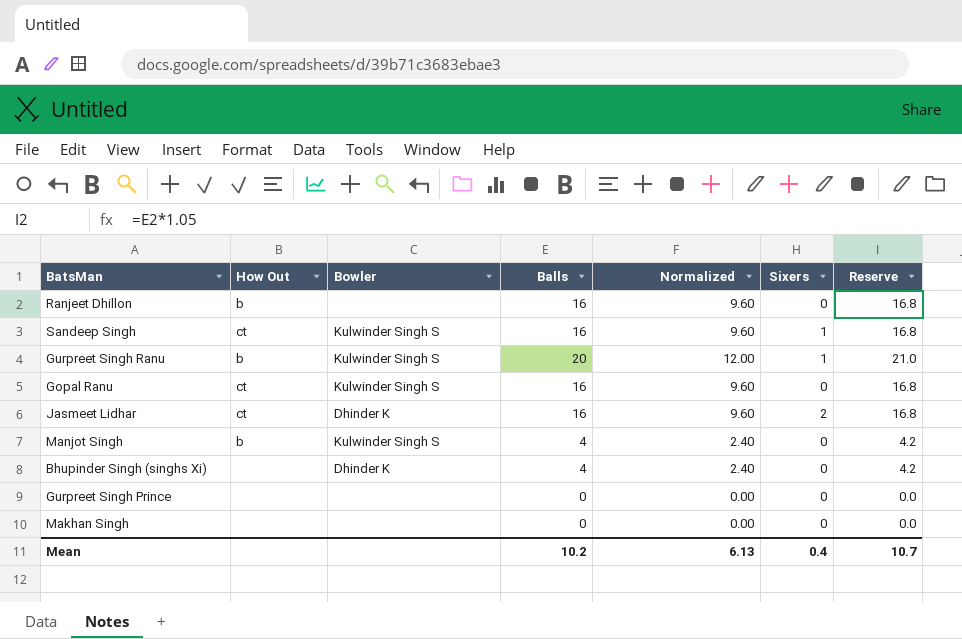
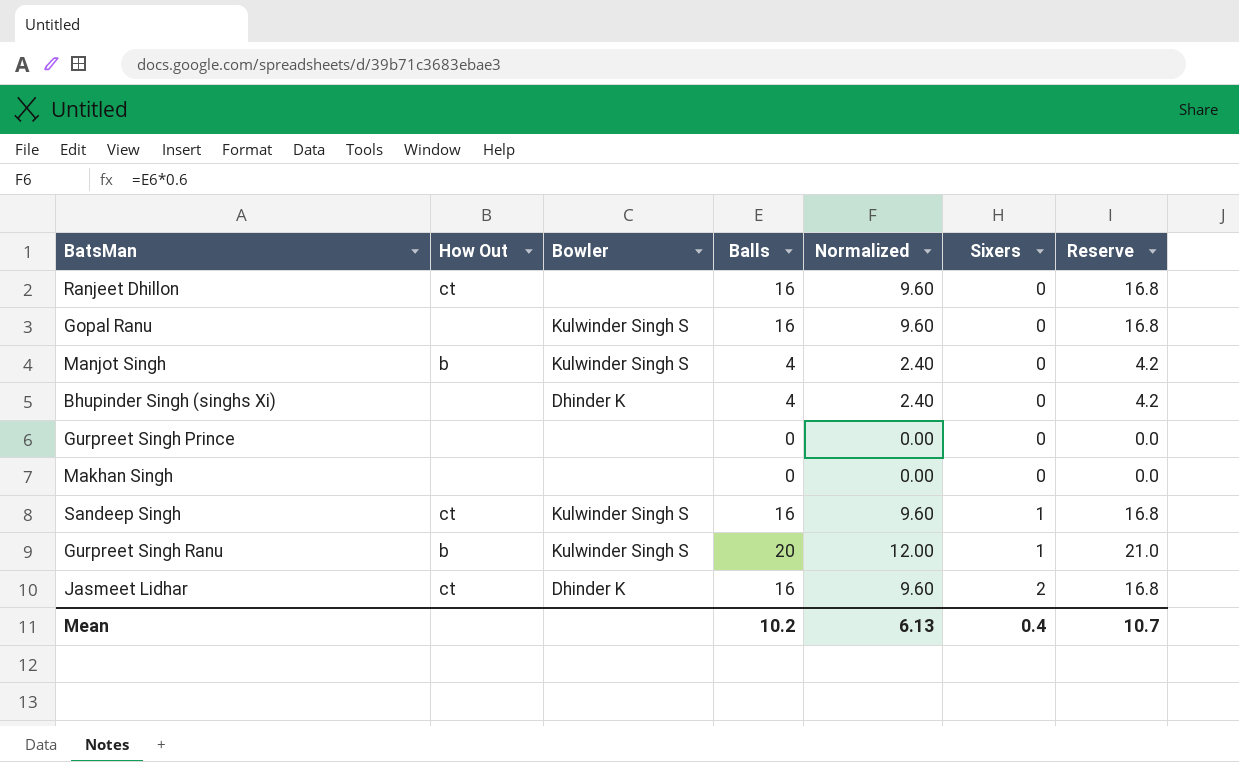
row order: none -> Sixers ascending
Ranjeet Dhillon | How Out: b -> ct
Gopal Ranu | How Out: ct -> none

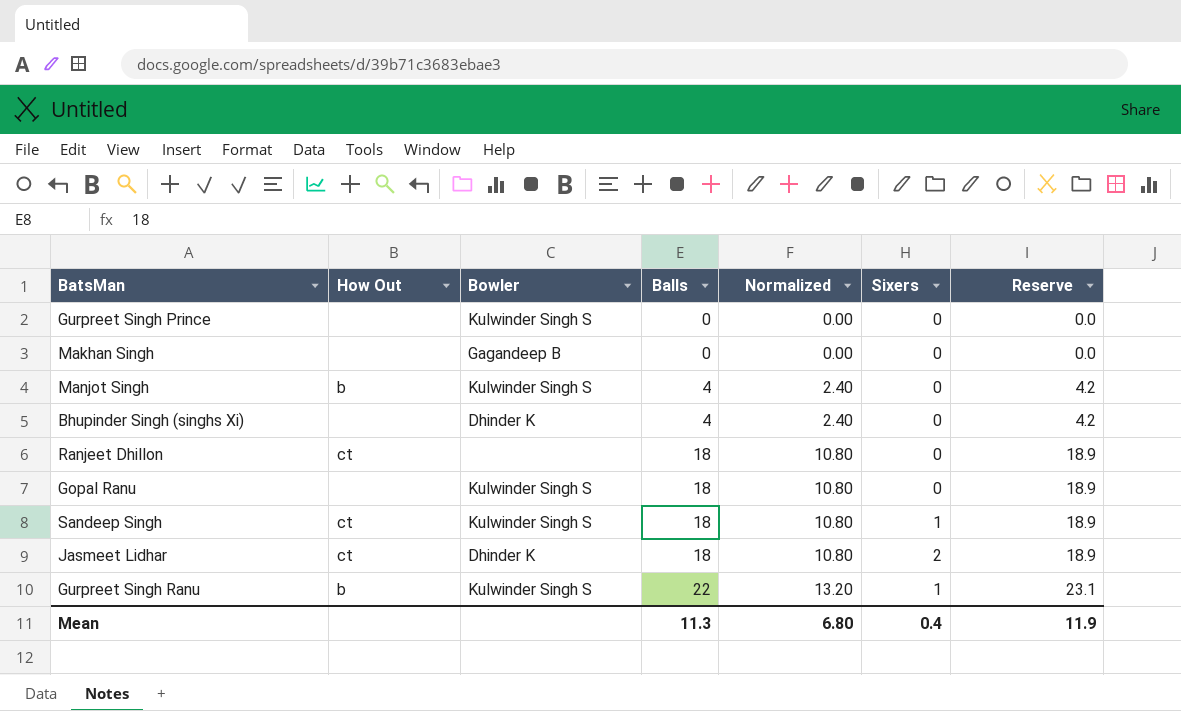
row order: Sixers ascending -> Balls ascending
Gurpreet Singh Prince | Bowler: none -> Kulwinder Singh S
Makhan Singh | Bowler: none -> Gagandeep B
Ranjeet Dhillon | Balls: 16 -> 18
Ranjeet Dhillon | Normalized: 9.60 -> 10.80
Ranjeet Dhillon | Reserve: 16.8 -> 18.9
Gopal Ranu | Balls: 16 -> 18
Gopal Ranu | Normalized: 9.60 -> 10.80
Gopal Ranu | Reserve: 16.8 -> 18.9
Sandeep Singh | Balls: 16 -> 18
Sandeep Singh | Normalized: 9.60 -> 10.80
Sandeep Singh | Reserve: 16.8 -> 18.9
Jasmeet Lidhar | Balls: 16 -> 18
Jasmeet Lidhar | Normalized: 9.60 -> 10.80
Jasmeet Lidhar | Reserve: 16.8 -> 18.9
Gurpreet Singh Ranu | Balls: 20 -> 22
Gurpreet Singh Ranu | Normalized: 12.00 -> 13.20
Gurpreet Singh Ranu | Reserve: 21.0 -> 23.1
Mean | Balls: 10.2 -> 11.3
Mean | Normalized: 6.13 -> 6.80
Mean | Reserve: 10.7 -> 11.9

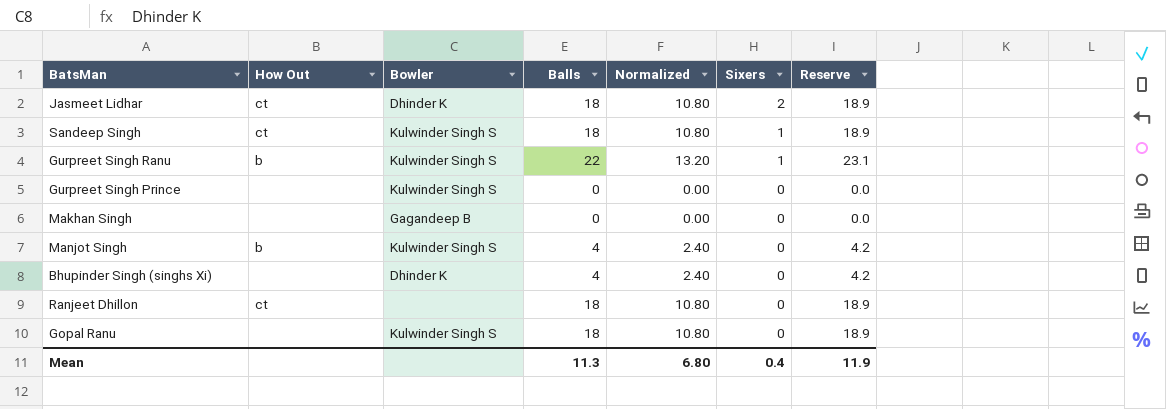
row order: Balls ascending -> Sixers descending

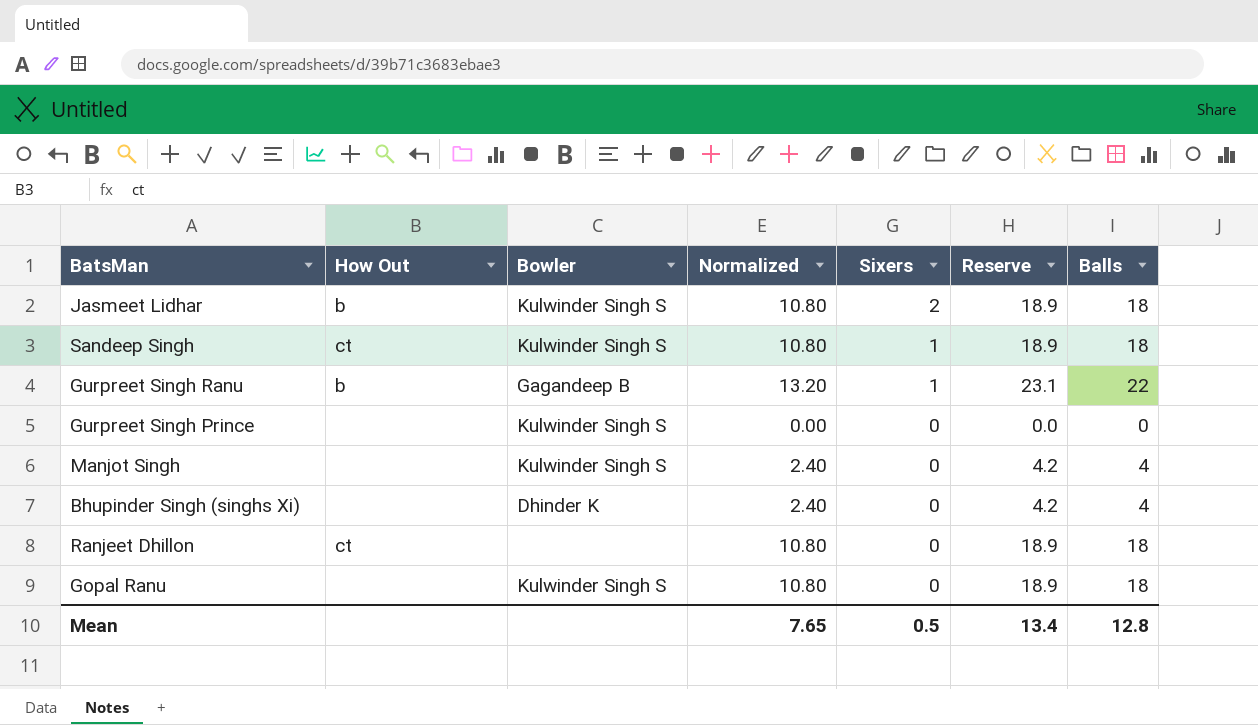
column Balls | position: 4 -> 7
row Makhan Singh: none | Gagandeep B | 0 | 0.00 | 0 | 0.0 -> none
Jasmeet Lidhar | How Out: ct -> b
Jasmeet Lidhar | Bowler: Dhinder K -> Kulwinder Singh S
Gurpreet Singh Ranu | Bowler: Kulwinder Singh S -> Gagandeep B
Manjot Singh | How Out: b -> none
Mean | Normalized: 6.80 -> 7.65
Mean | Sixers: 0.4 -> 0.5
Mean | Reserve: 11.9 -> 13.4
Mean | Balls: 11.3 -> 12.8

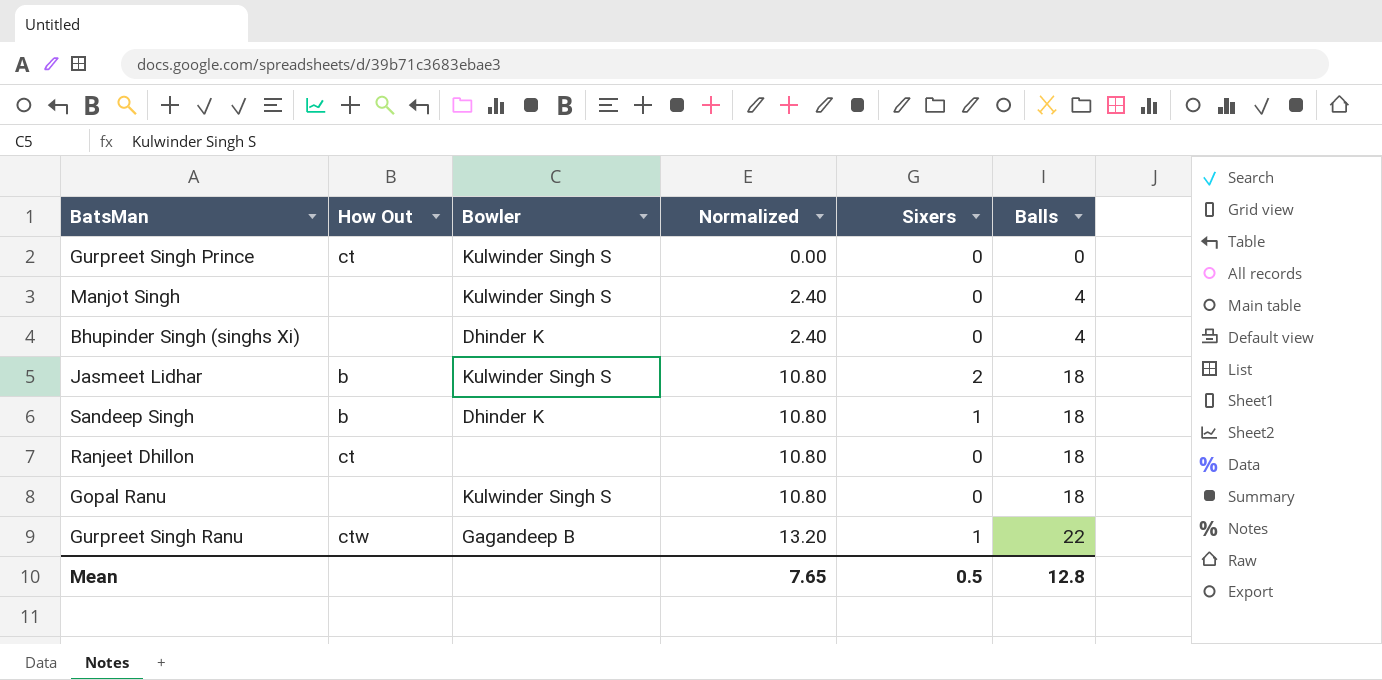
row order: Sixers descending -> Normalized ascending
column Reserve | formula: [Balls] * 1.05 -> none
Gurpreet Singh Prince | How Out: none -> ct
Sandeep Singh | How Out: ct -> b
Sandeep Singh | Bowler: Kulwinder Singh S -> Dhinder K
Gurpreet Singh Ranu | How Out: b -> ctw

